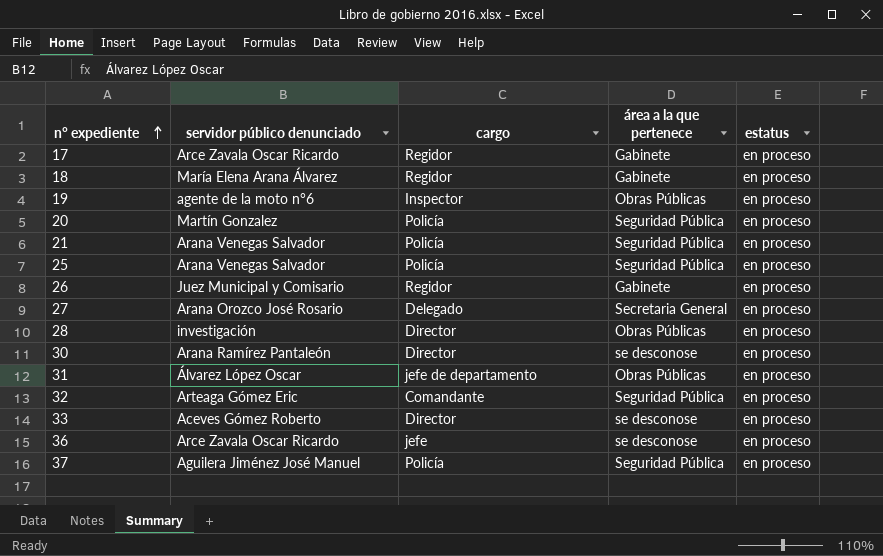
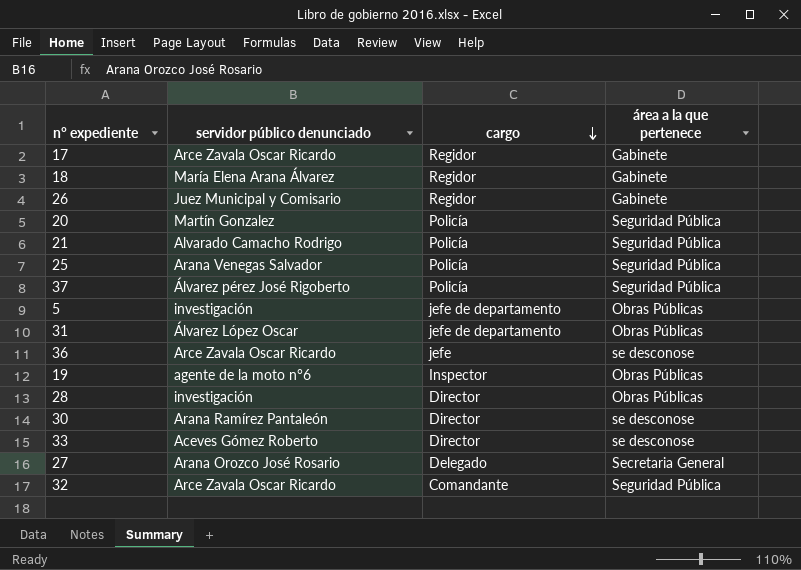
row order: n° expediente ascending -> cargo descending
column estatus | position: 5 -> none
21 | servidor público denunciado: Arana Venegas Salvador -> Alvarado Camacho Rodrigo
37 | servidor público denunciado: Aguilera Jiménez José Manuel -> Álvarez pérez José Rigoberto
row 5: none -> investigación | jefe de departamento | Obras Públicas
32 | servidor público denunciado: Arteaga Gómez Eric -> Arce Zavala Oscar Ricardo

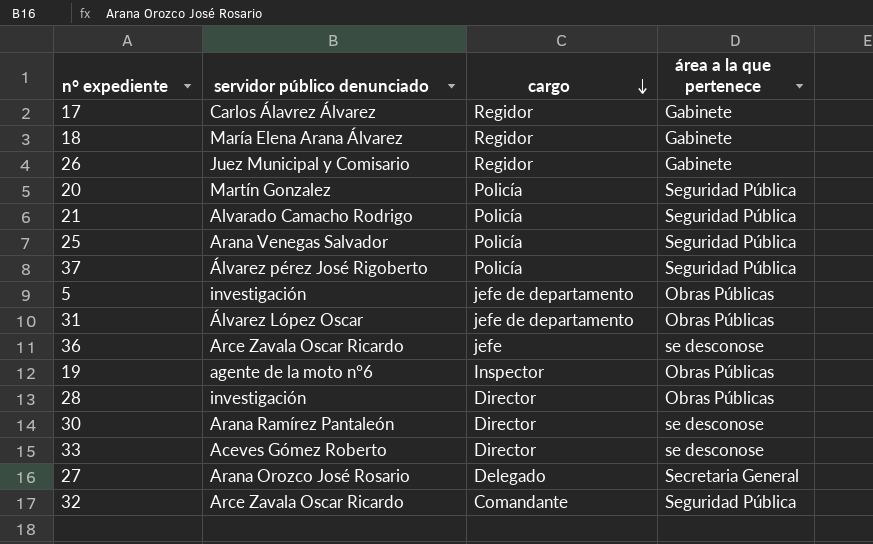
17 | servidor público denunciado: Arce Zavala Oscar Ricardo -> Carlos Álavrez Álvarez

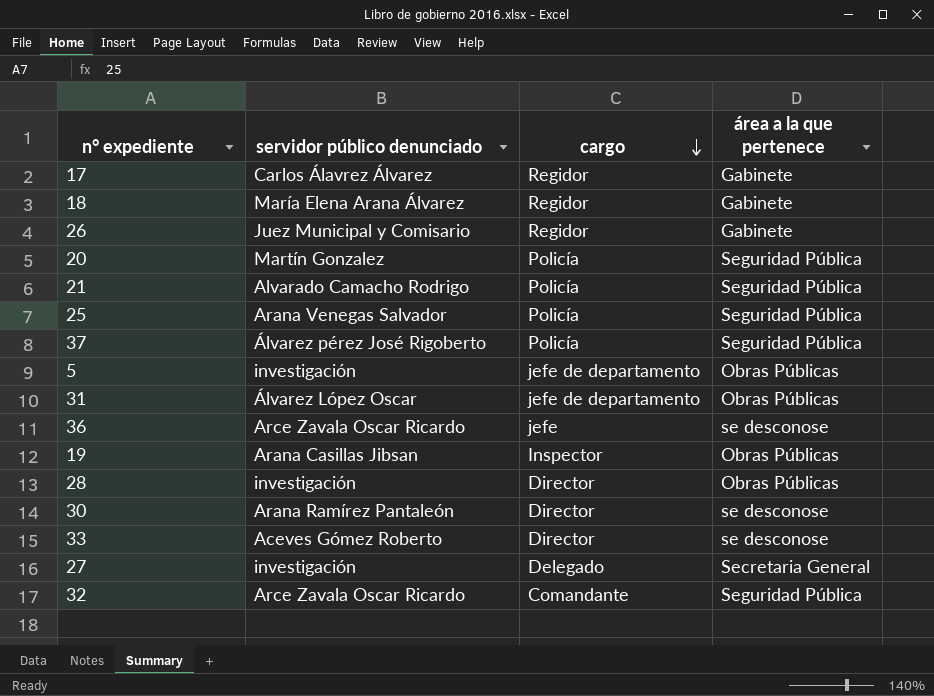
19 | servidor público denunciado: agente de la moto n°6 -> Arana Casillas Jibsan
27 | servidor público denunciado: Arana Orozco José Rosario -> investigación

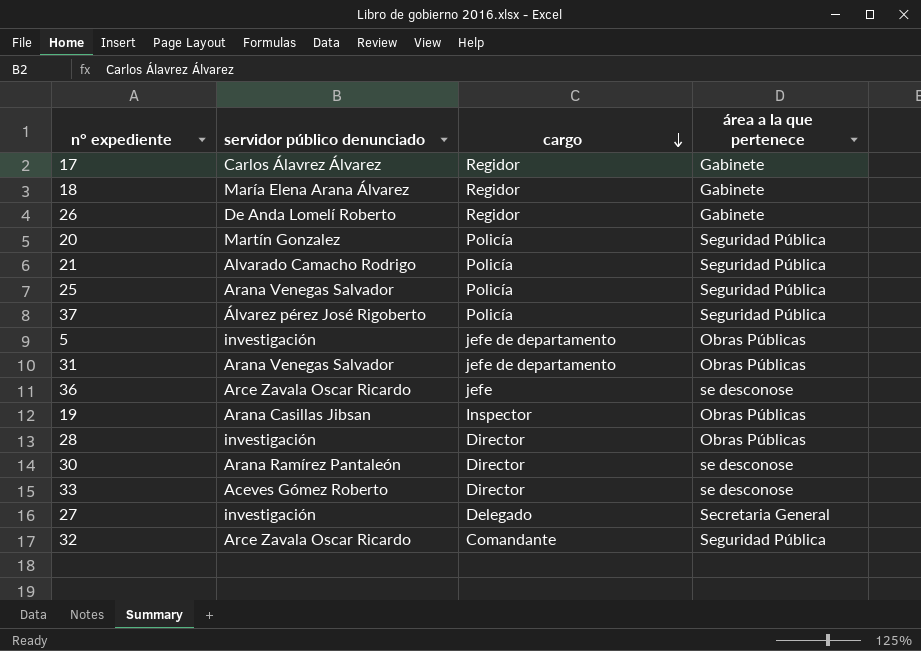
26 | servidor público denunciado: Juez Municipal y Comisario -> De Anda Lomelí Roberto
31 | servidor público denunciado: Álvarez López Oscar -> Arana Venegas Salvador

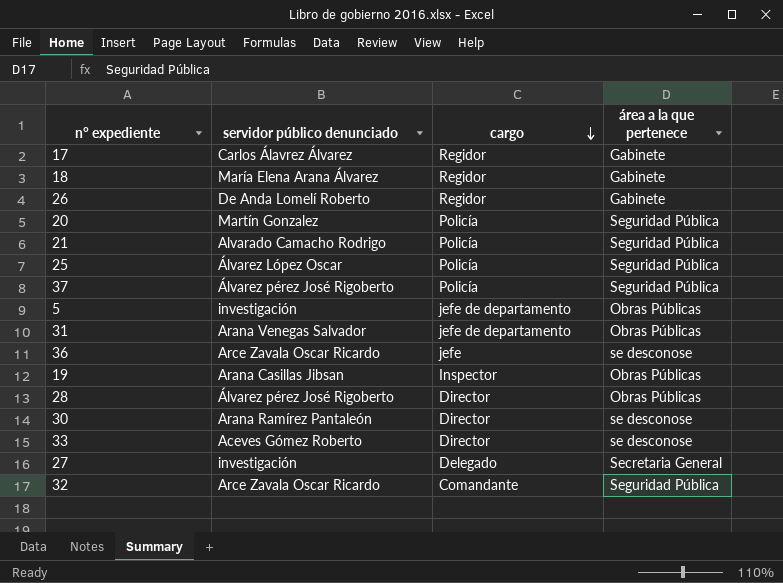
25 | servidor público denunciado: Arana Venegas Salvador -> Álvarez López Oscar
28 | servidor público denunciado: investigación -> Álvarez pérez José Rigoberto

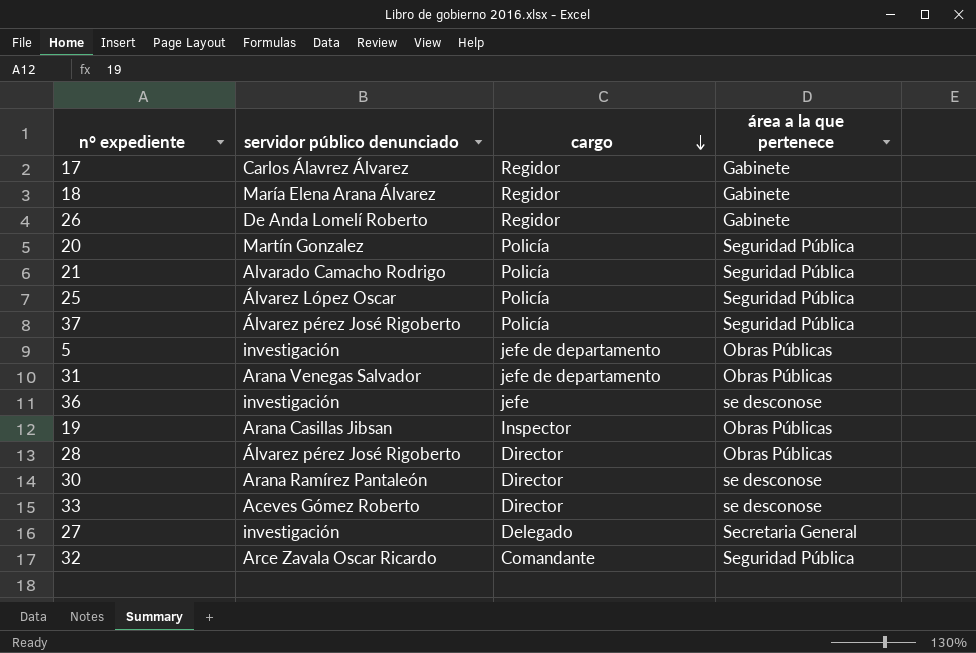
36 | servidor público denunciado: Arce Zavala Oscar Ricardo -> investigación

